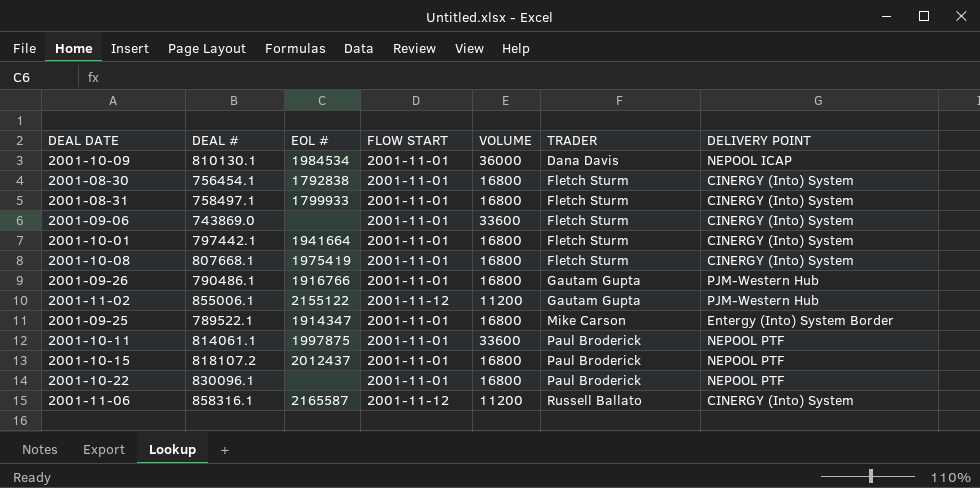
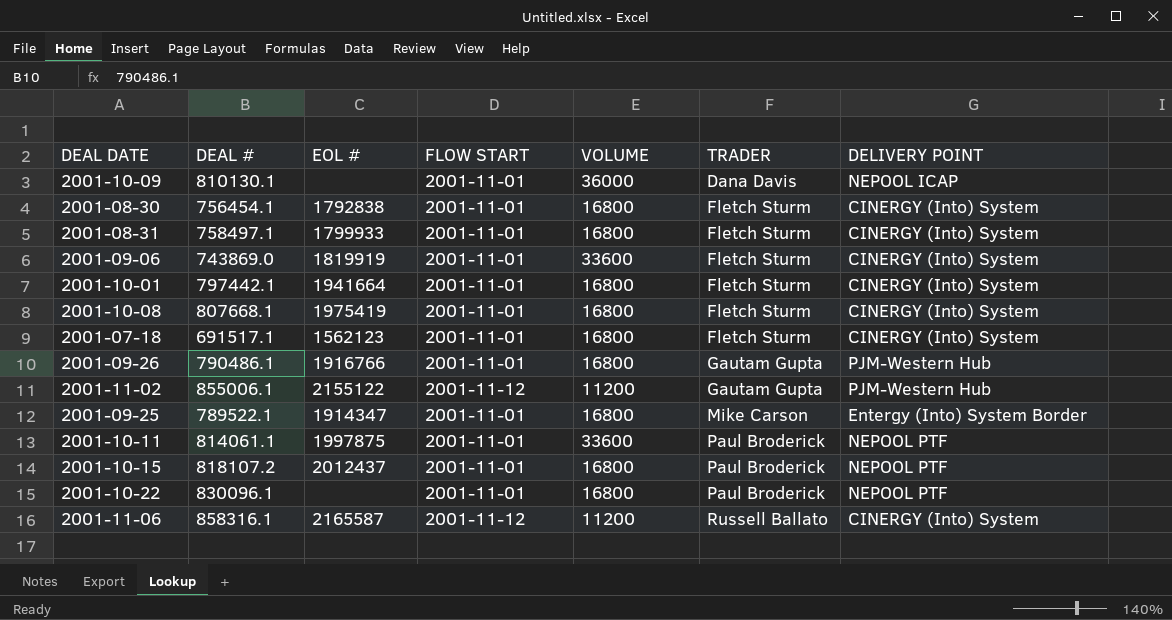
2001-10-09 | EOL #: 1984534 -> none
2001-09-06 | EOL #: none -> 1819919
row 2001-07-18: none -> 691517.1 | 1562123 | 2001-11-01 | 16800 | Fletch Sturm | CINERGY (Into) System

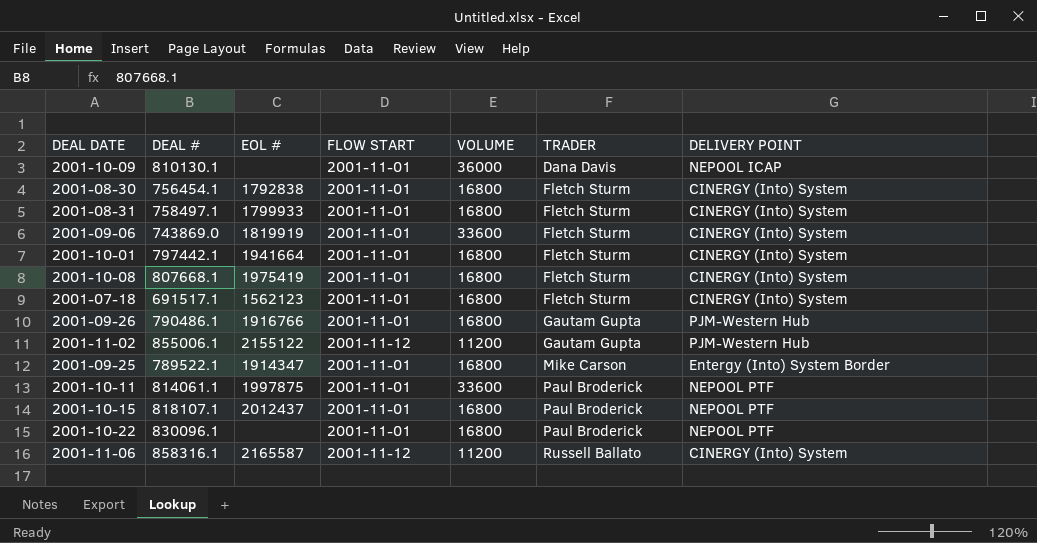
2001-10-15 | DEAL #: 818107.2 -> 818107.1

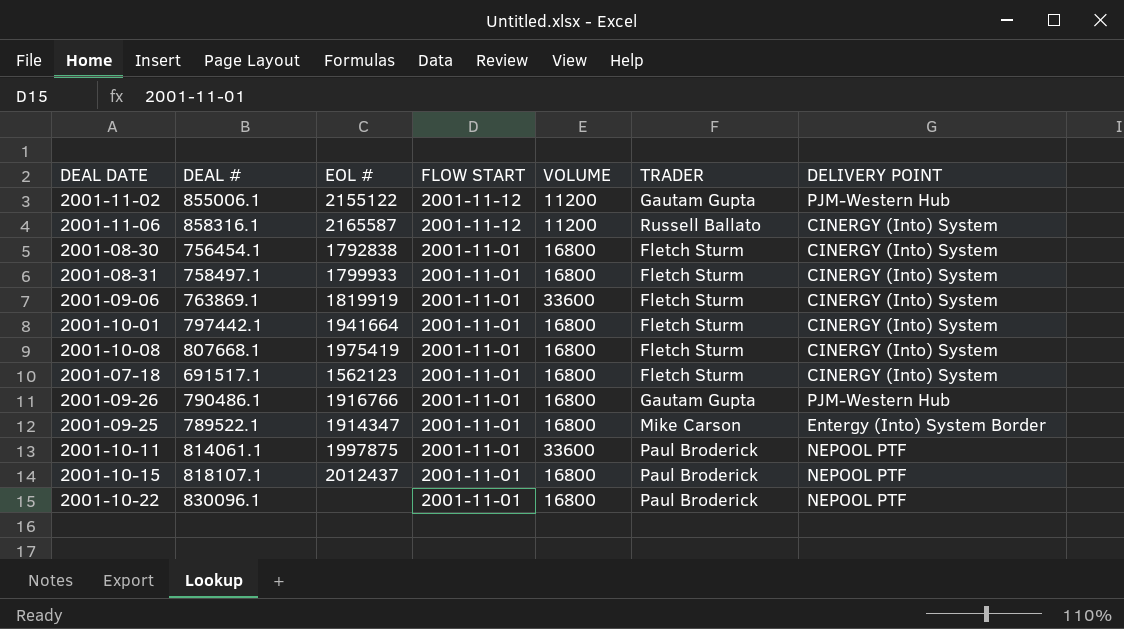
row order: TRADER ascending -> FLOW START descending
row 2001-10-09: 810130.1 | none | 2001-11-01 | 36000 | Dana Davis | NEPOOL ICAP -> none
2001-09-06 | DEAL #: 743869.0 -> 763869.1

